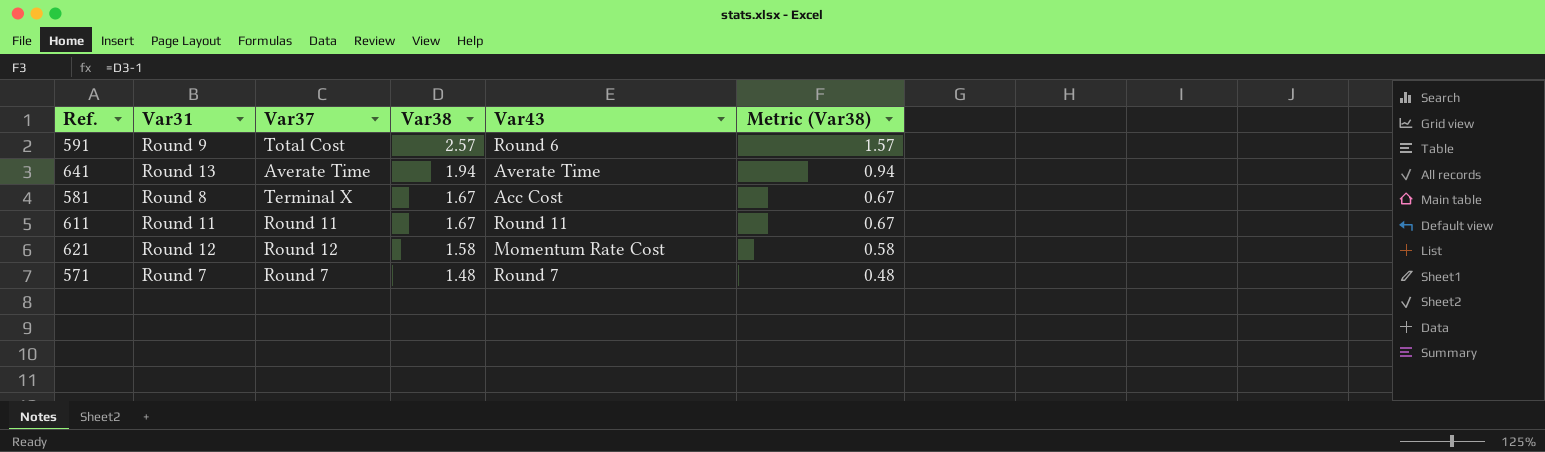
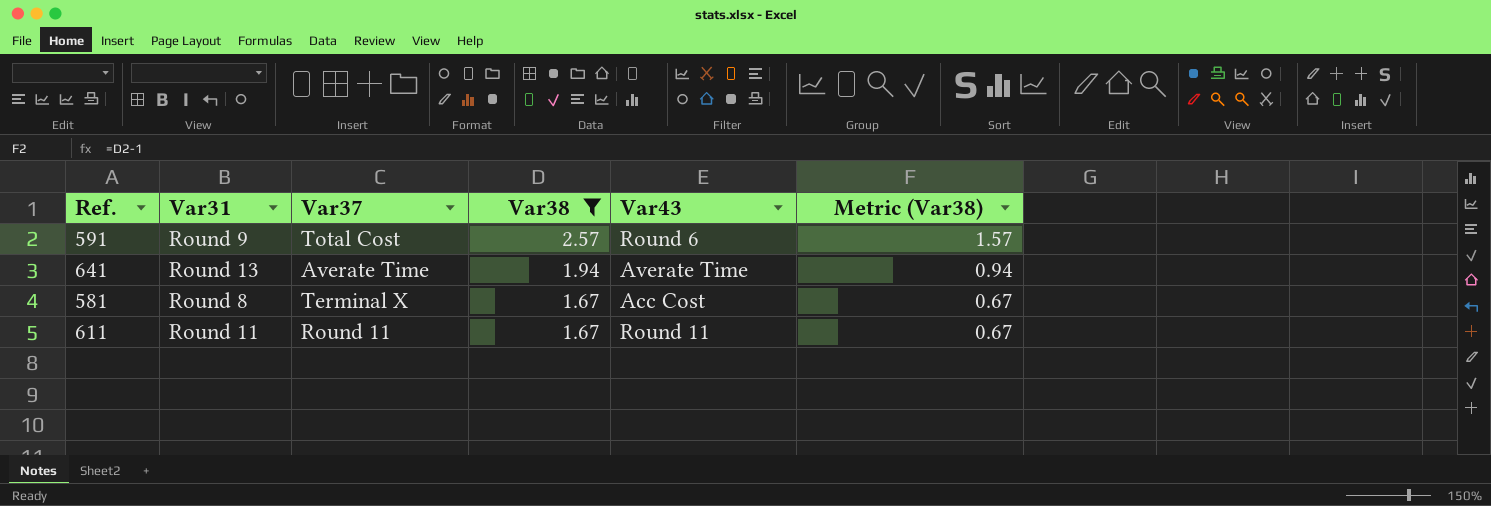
filter: none -> Var38 >= 1.67

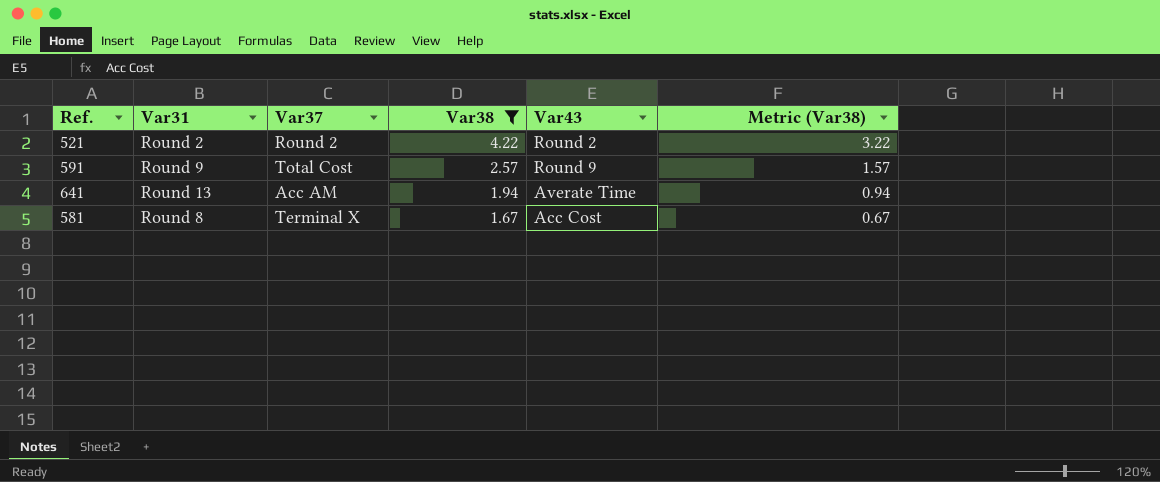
row 611: Round 11 | Round 11 | 1.67 | Round 11 | 0.67 -> none
row 521: none -> Round 2 | Round 2 | 4.22 | Round 2 | 3.22
591 | Var43: Round 6 -> Round 9
641 | Var37: Averate Time -> Acc AM

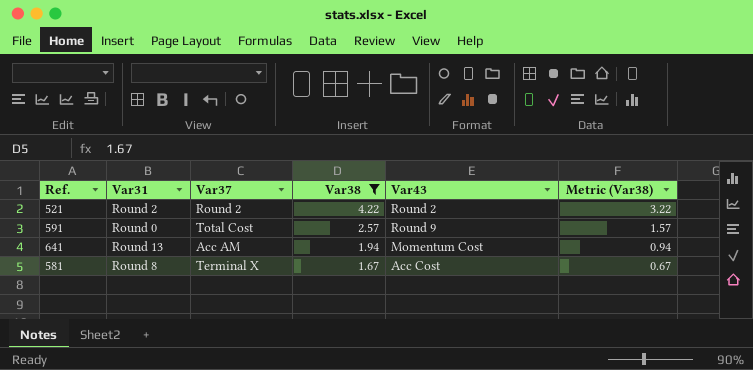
591 | Var31: Round 9 -> Round 0
641 | Var43: Averate Time -> Momentum Cost

